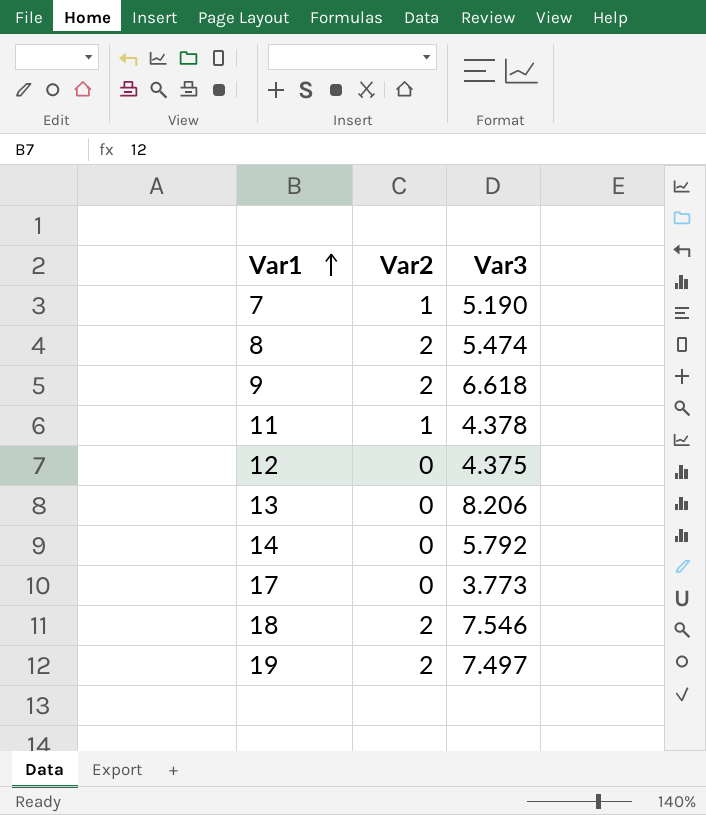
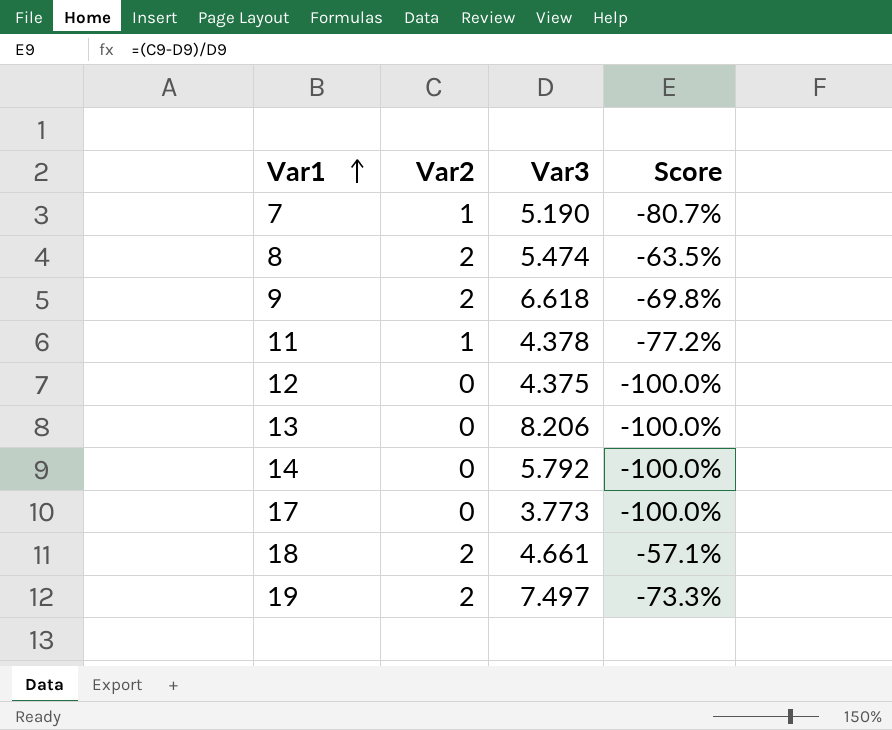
column Score | formula: none -> ([Var2] - [Var3]) / [Var3]
18 | Var3: 7.546 -> 4.661

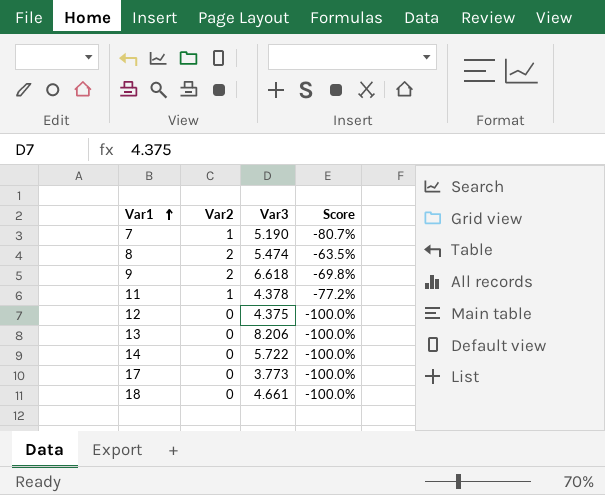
row 19: 2 | 7.497 | -73.3% -> none
14 | Var3: 5.792 -> 5.722
18 | Var2: 2 -> 0
18 | Score: -57.1% -> -100.0%

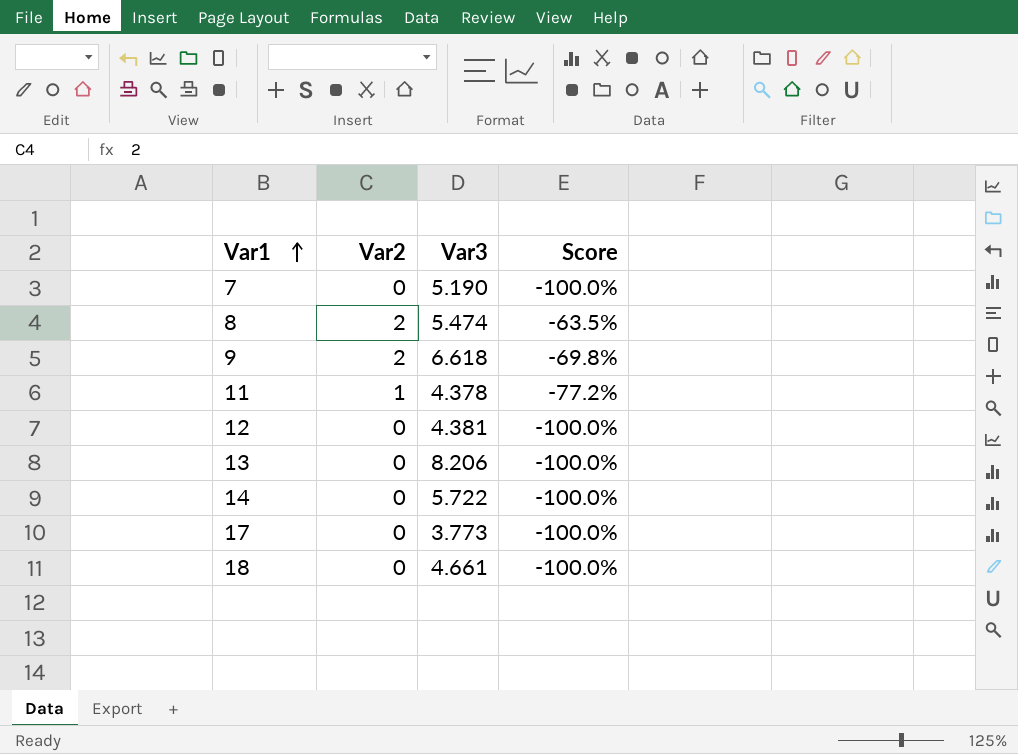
7 | Var2: 1 -> 0
7 | Score: -80.7% -> -100.0%
12 | Var3: 4.375 -> 4.381

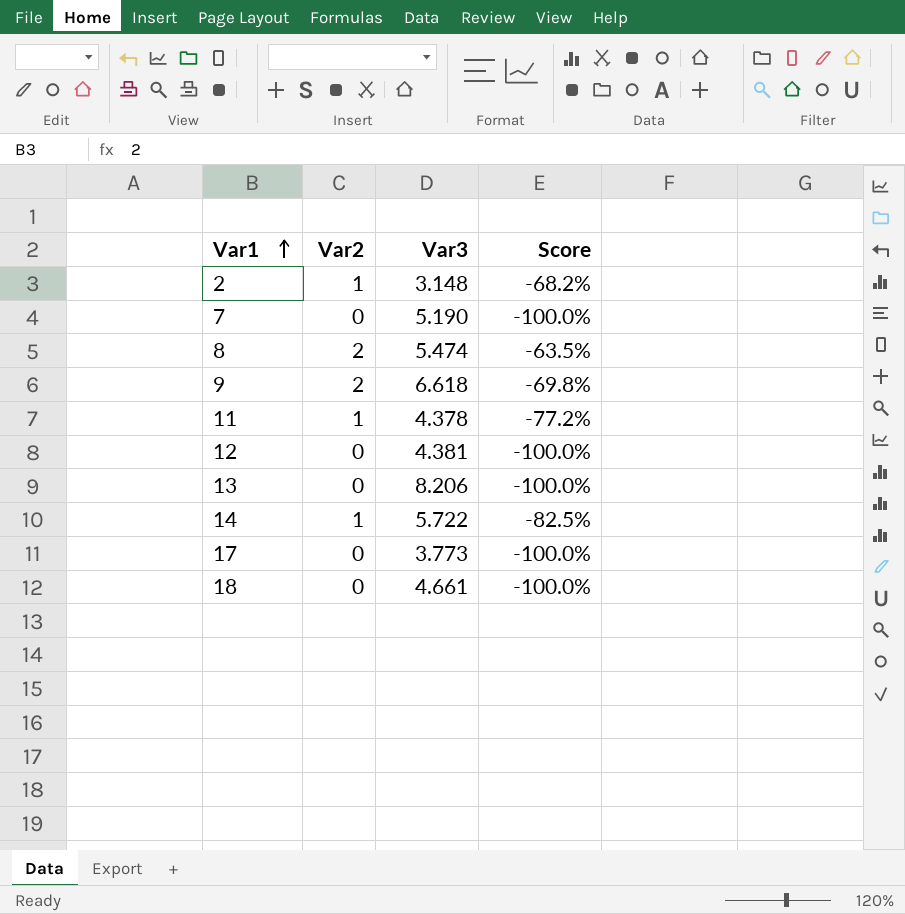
row 2: none -> 1 | 3.148 | -68.2%
14 | Var2: 0 -> 1
14 | Score: -100.0% -> -82.5%

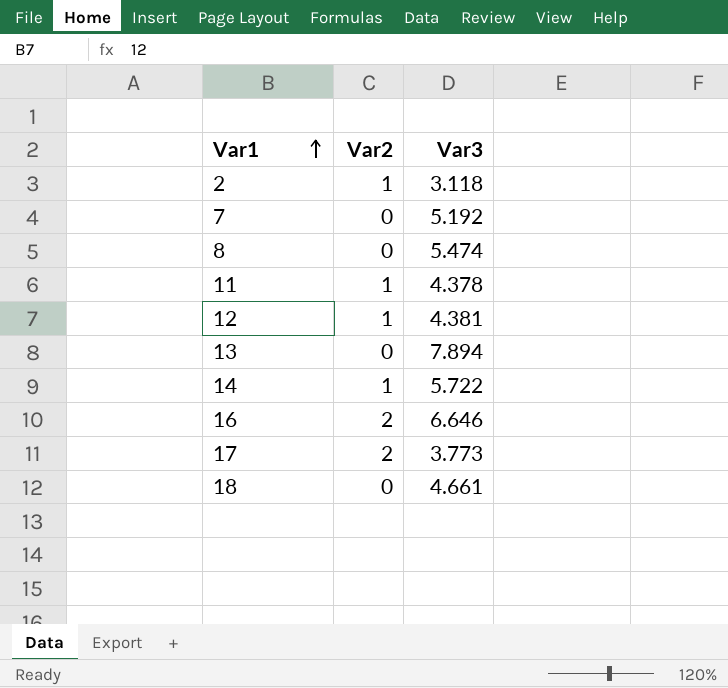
column Score | formula: ([Var2] - [Var3]) / [Var3] -> none
row 9: 2 | 6.618 | -69.8% -> none
2 | Var3: 3.148 -> 3.118
7 | Var3: 5.190 -> 5.192
8 | Var2: 2 -> 0
12 | Var2: 0 -> 1
13 | Var3: 8.206 -> 7.894
row 16: none -> 2 | 6.646
17 | Var2: 0 -> 2

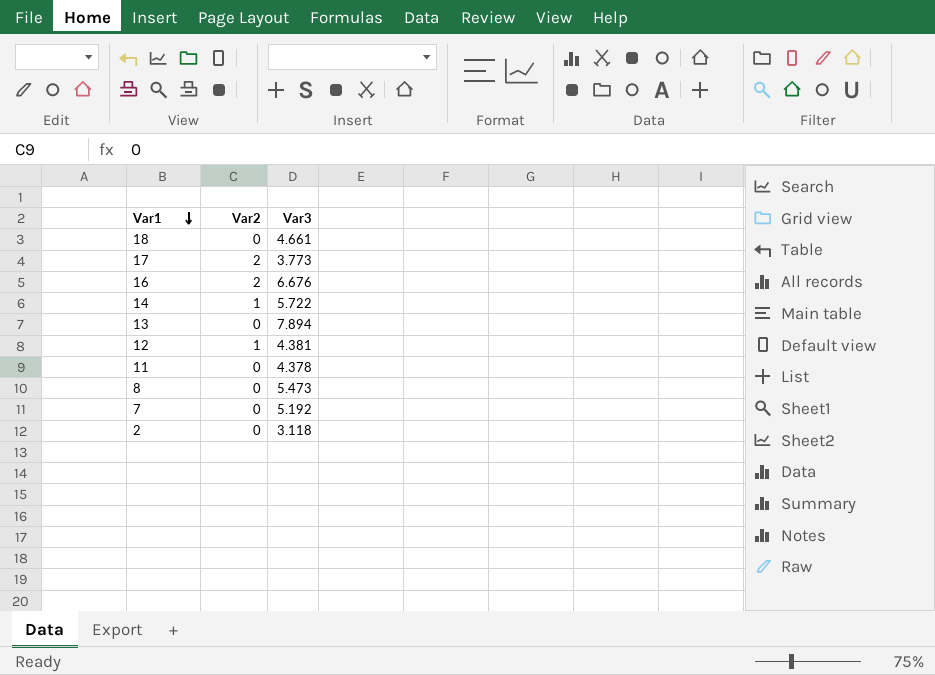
row order: Var1 ascending -> Var1 descending
16 | Var3: 6.646 -> 6.676
11 | Var2: 1 -> 0
8 | Var3: 5.474 -> 5.473
2 | Var2: 1 -> 0

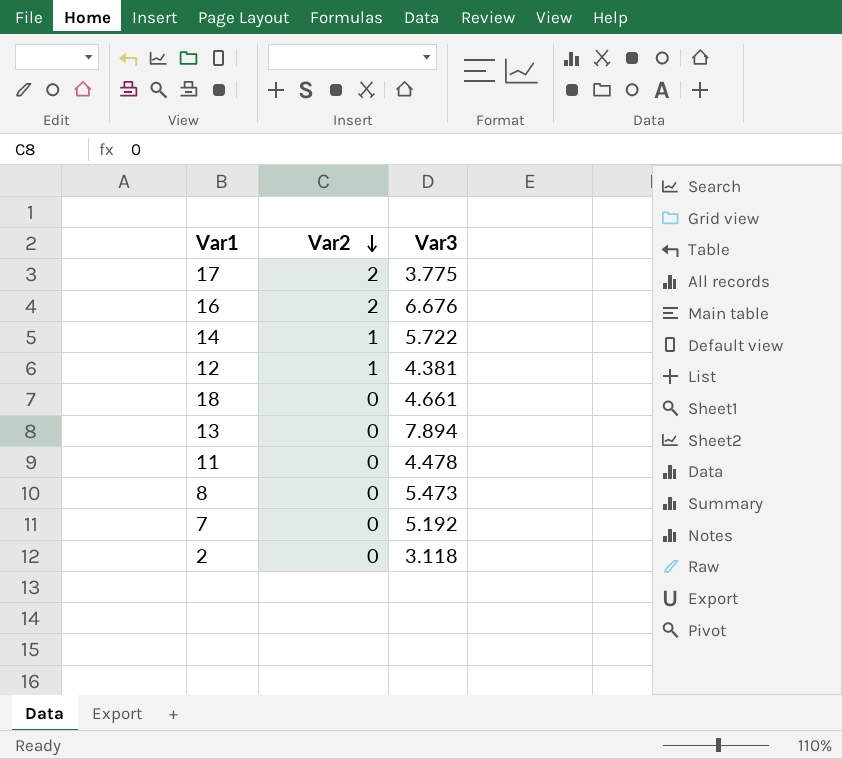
row order: Var1 descending -> Var2 descending
17 | Var3: 3.773 -> 3.775
11 | Var3: 4.378 -> 4.478

